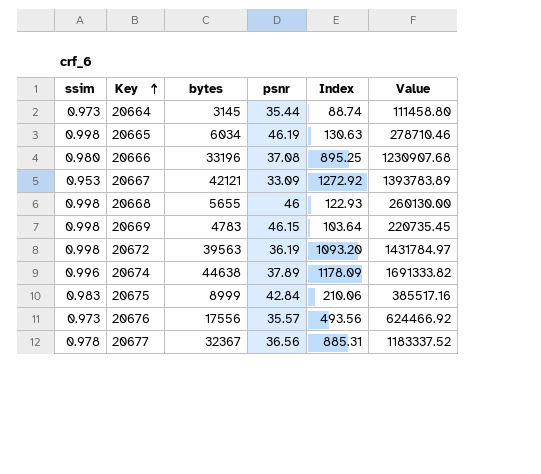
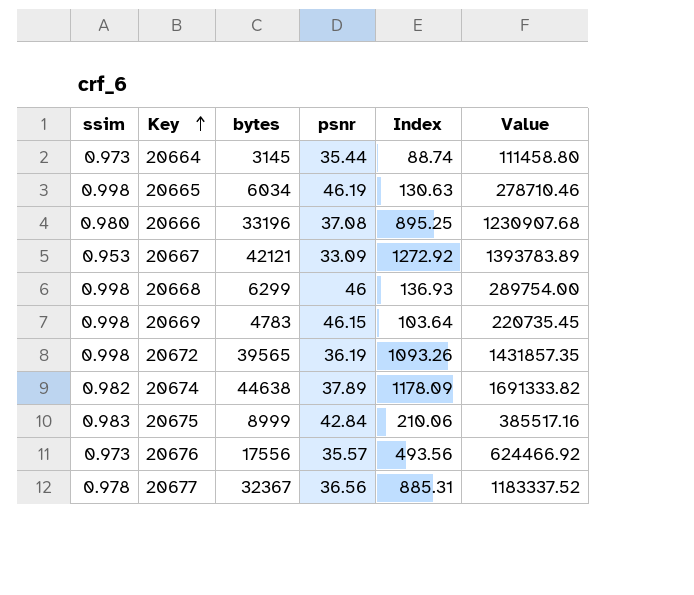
20668 | bytes: 5655 -> 6299
20668 | Index: 122.93 -> 136.93
20668 | Value: 260130.00 -> 289754.00
20672 | bytes: 39563 -> 39565
20672 | Index: 1093.20 -> 1093.26
20672 | Value: 1431784.97 -> 1431857.35
20674 | ssim: 0.996 -> 0.982

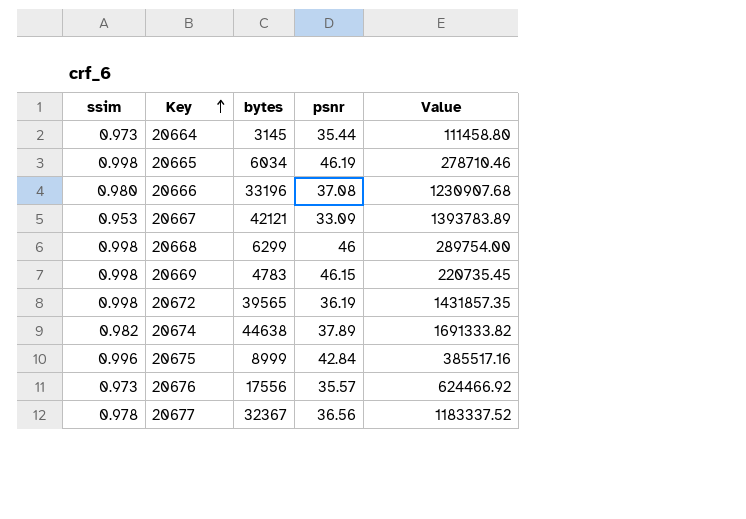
column Index | formula: [bytes] / [psnr] -> none
20675 | ssim: 0.983 -> 0.996

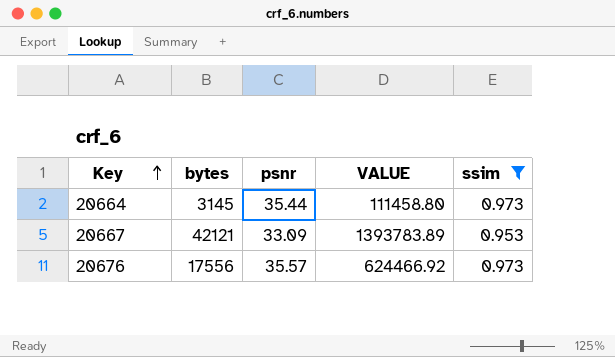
filter: none -> ssim <= 0.973
column name: Value -> VALUE
column ssim | position: 1 -> 5

